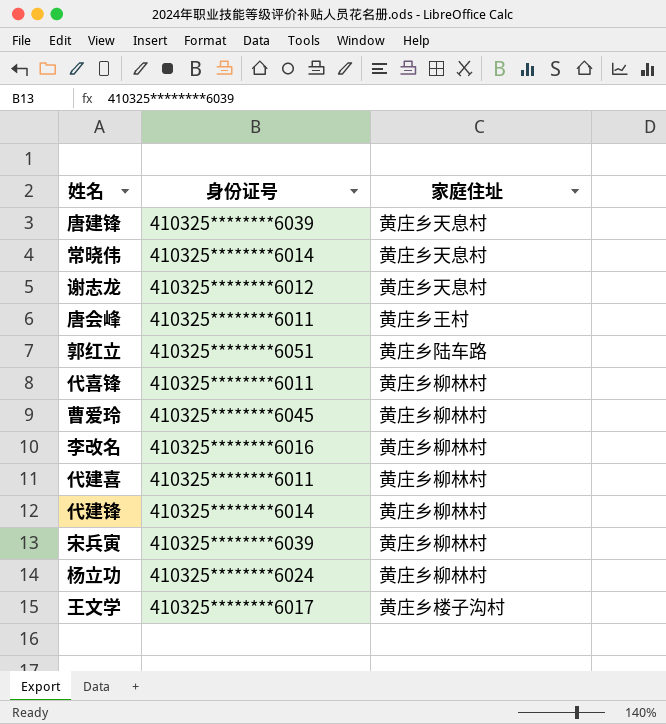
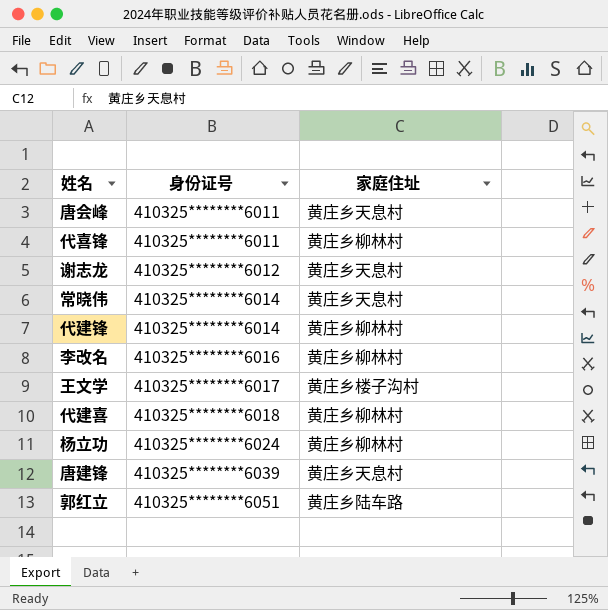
row order: none -> 身份证号 ascending
row 曹爱玲: 410325********6045 | 黄庄乡柳林村 -> none
row 宋兵寅: 410325********6039 | 黄庄乡柳林村 -> none
唐会峰 | 家庭住址: 黄庄乡王村 -> 黄庄乡天息村
代建喜 | 身份证号: 410325********6011 -> 410325********6018

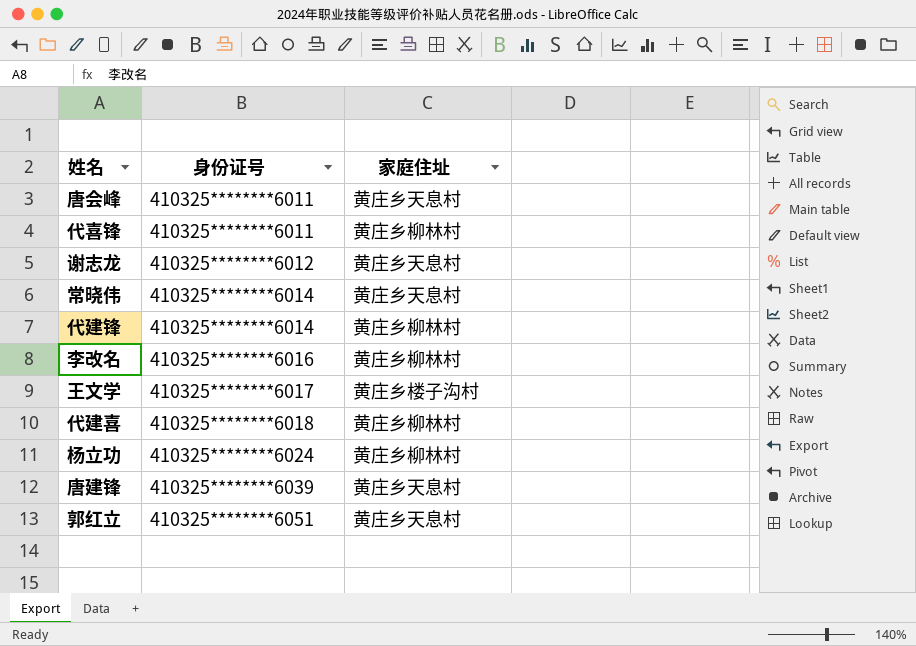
郭红立 | 家庭住址: 黄庄乡陆车路 -> 黄庄乡天息村

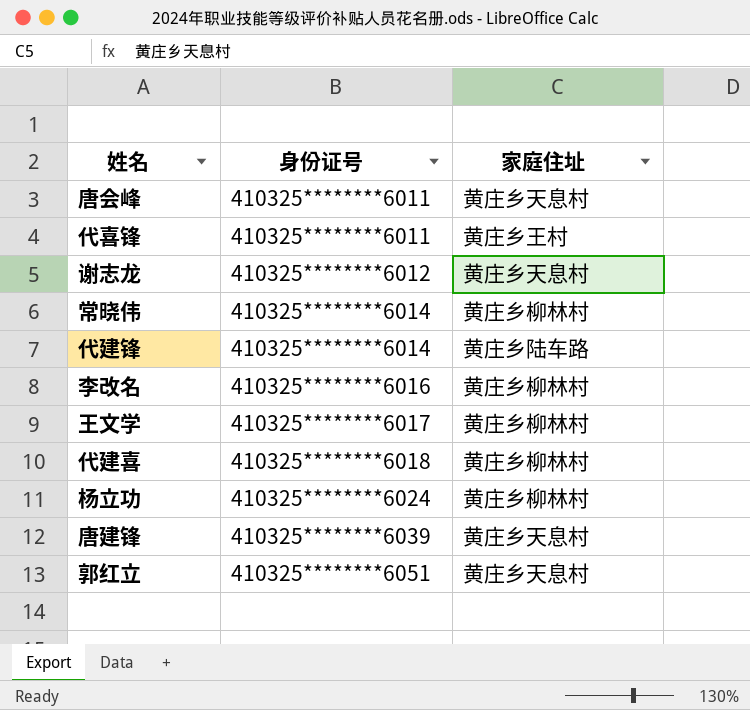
代喜锋 | 家庭住址: 黄庄乡柳林村 -> 黄庄乡王村
常晓伟 | 家庭住址: 黄庄乡天息村 -> 黄庄乡柳林村
代建锋 | 家庭住址: 黄庄乡柳林村 -> 黄庄乡陆车路
王文学 | 家庭住址: 黄庄乡楼子沟村 -> 黄庄乡柳林村

